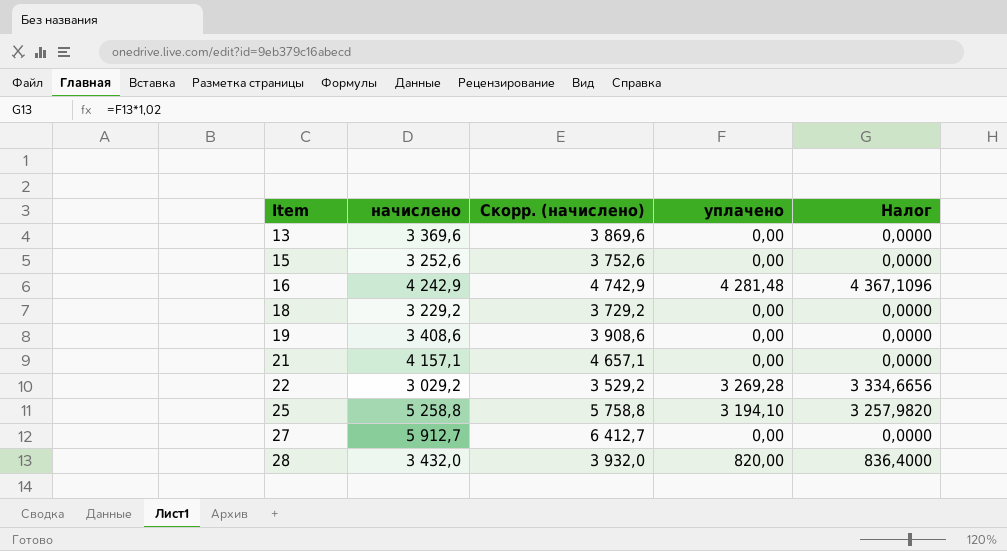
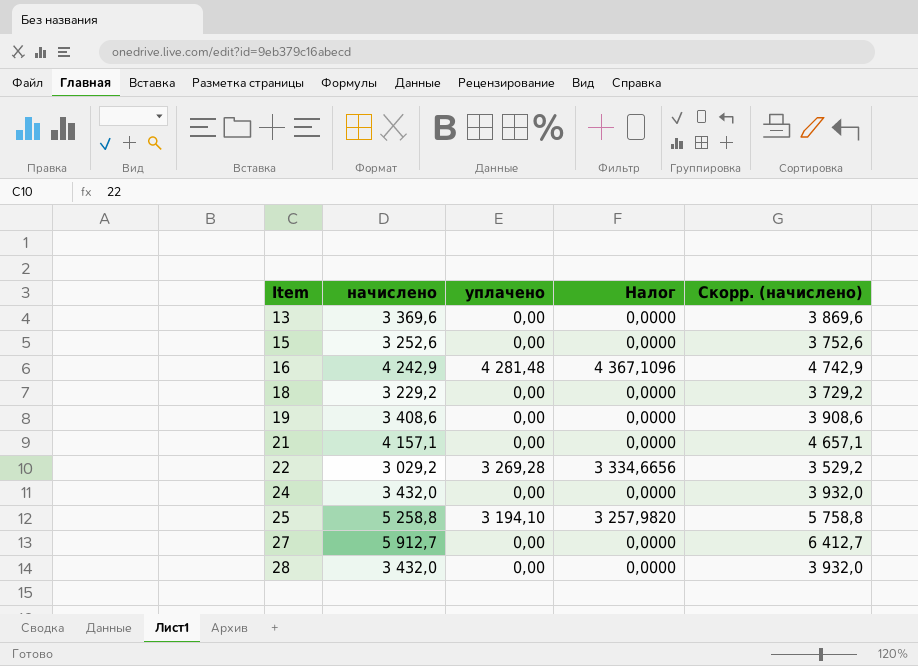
column Скорр. (начислено) | position: 3 -> 5
row 24: none -> 3 432,0 | 0,00 | 0,0000 | 3 932,0
28 | уплачено: 820,00 -> 0,00
28 | Налог: 836,4000 -> 0,0000

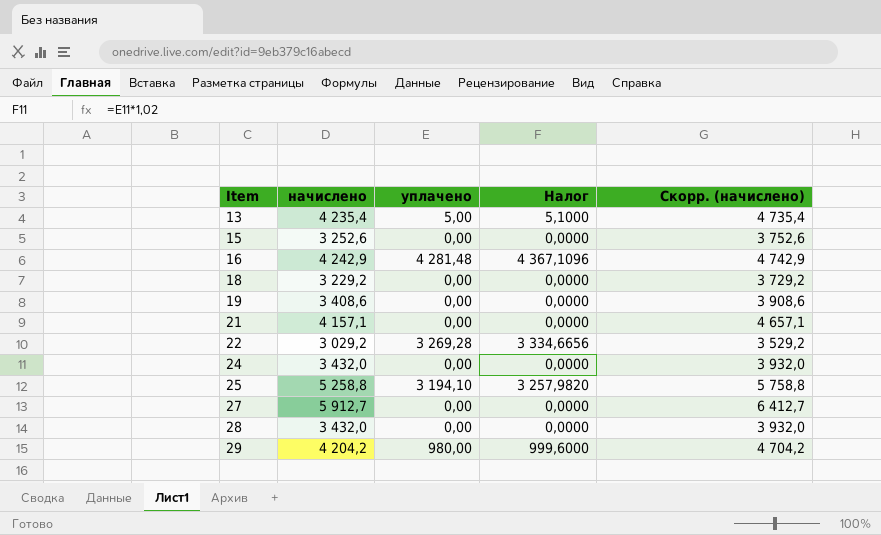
13 | начислено: 3 369,6 -> 4 235,4
13 | уплачено: 0,00 -> 5,00
13 | Налог: 0,0000 -> 5,1000
13 | Скорр. (начислено): 3 869,6 -> 4 735,4
row 29: none -> 4 204,2 | 980,00 | 999,6000 | 4 704,2

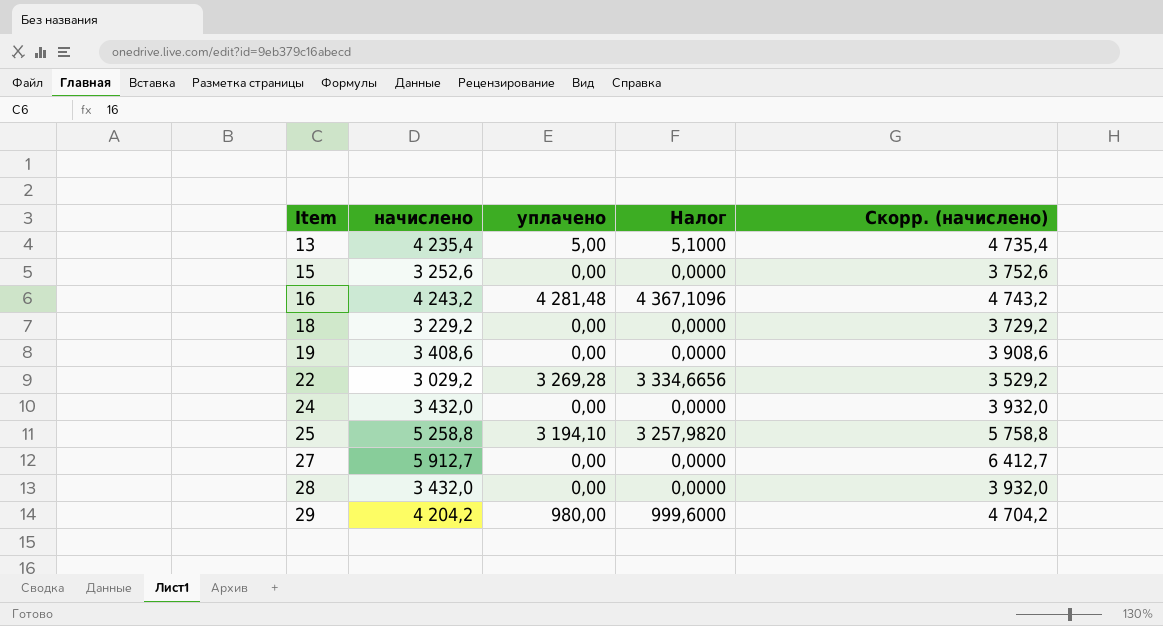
row 21: 4 157,1 | 0,00 | 0,0000 | 4 657,1 -> none
16 | начислено: 4 242,9 -> 4 243,2
16 | Скорр. (начислено): 4 742,9 -> 4 743,2

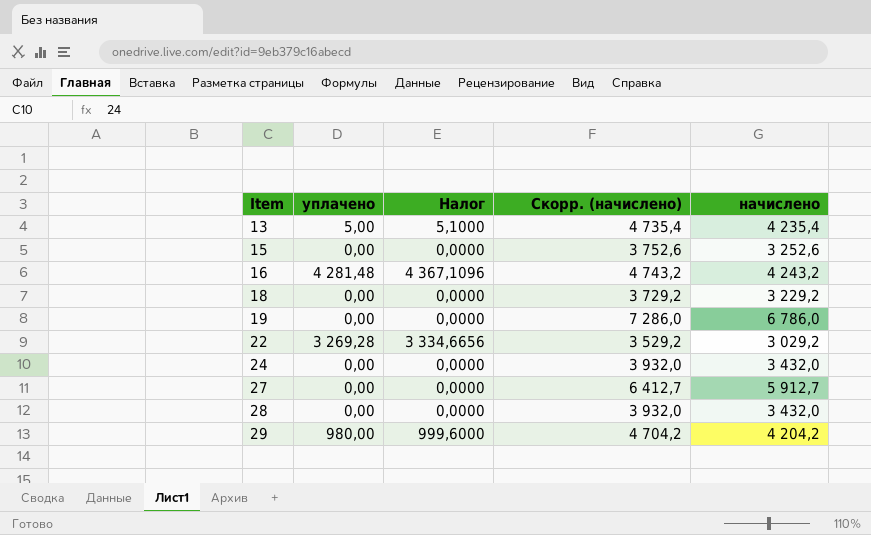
column начислено | position: 2 -> 5
row 25: 5 258,8 | 3 194,10 | 3 257,9820 | 5 758,8 -> none
19 | Скорр. (начислено): 3 908,6 -> 7 286,0
19 | начислено: 3 408,6 -> 6 786,0

